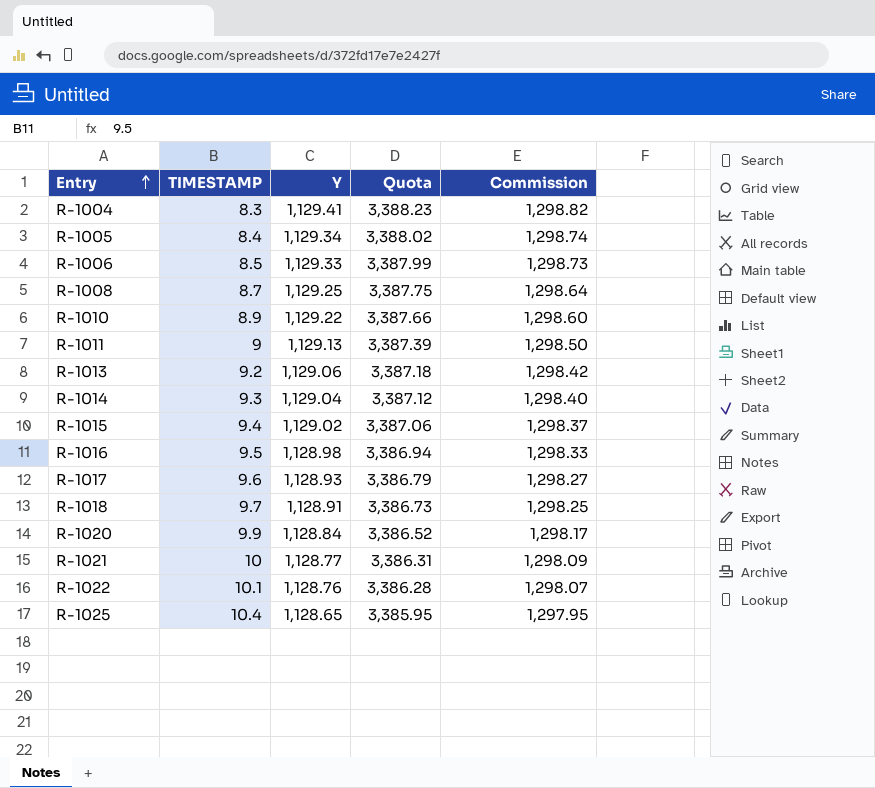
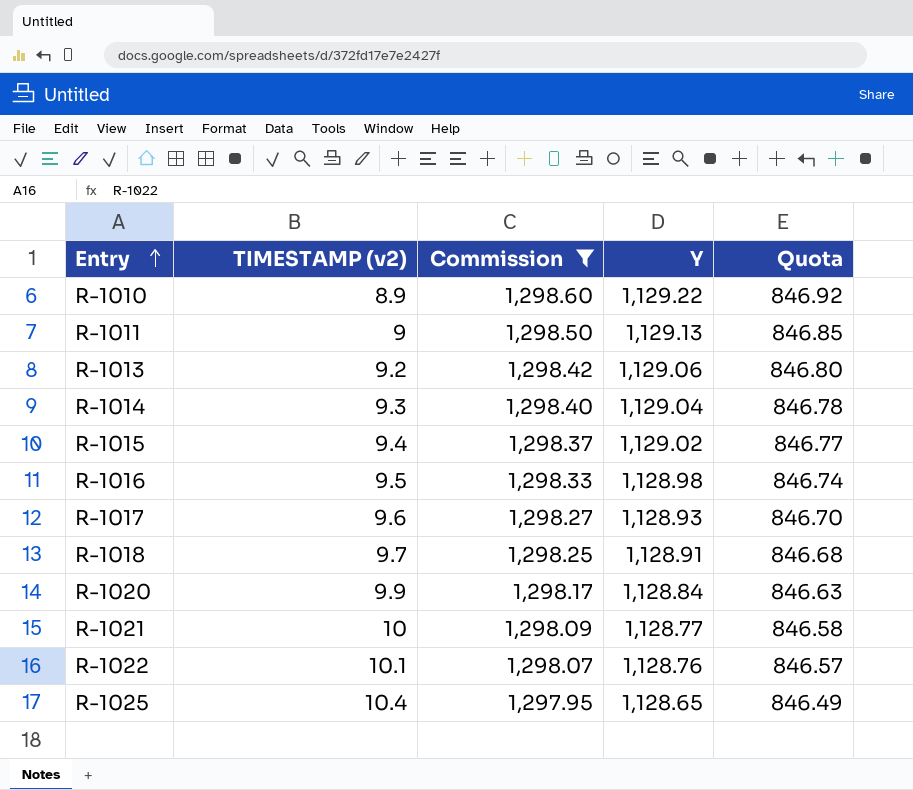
filter: none -> Commission <= 1,298.60
column name: TIMESTAMP -> TIMESTAMP (v2)
column Commission | position: 5 -> 3
column Quota | formula: [Y] * 3 -> [Y] * 0.75

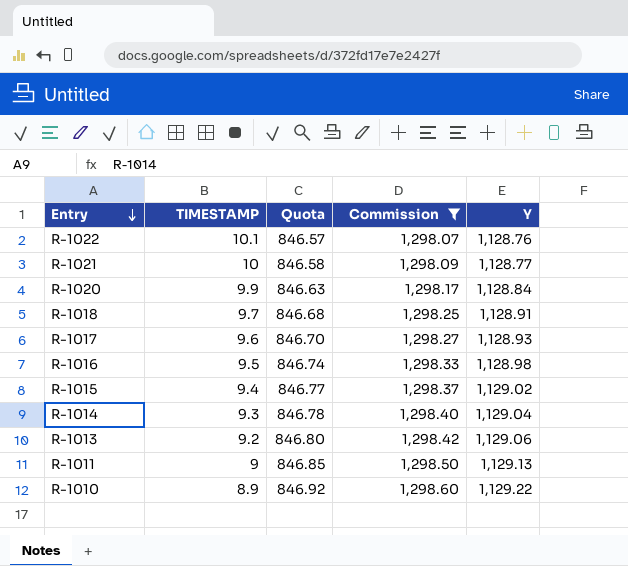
row order: Entry ascending -> Entry descending
column name: TIMESTAMP (v2) -> TIMESTAMP
column Quota | position: 5 -> 3
row R-1025: 10.4 | 1,297.95 | 1,128.65 | 846.49 -> none

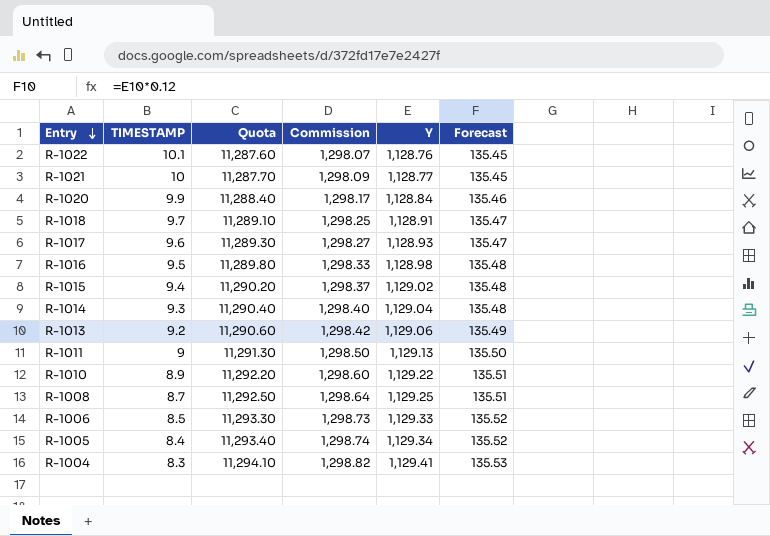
filter: Commission <= 1,298.60 -> none
column Quota | formula: [Y] * 0.75 -> [Y] * 10
column Forecast | formula: none -> [Y] * 0.12

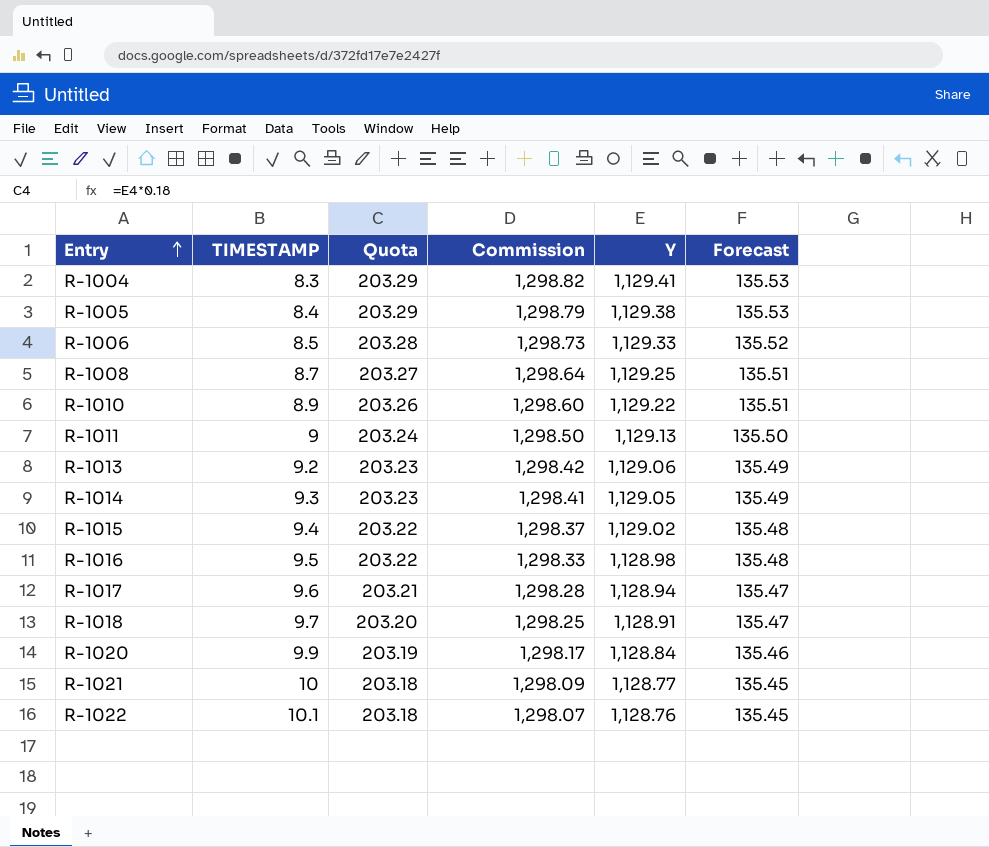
row order: Entry descending -> Entry ascending
column Quota | formula: [Y] * 10 -> [Y] * 0.18
R-1005 | Commission: 1,298.74 -> 1,298.79
R-1005 | Y: 1,129.34 -> 1,129.38
R-1005 | Forecast: 135.52 -> 135.53
R-1014 | Commission: 1,298.40 -> 1,298.41
R-1014 | Y: 1,129.04 -> 1,129.05
R-1014 | Forecast: 135.48 -> 135.49
R-1017 | Commission: 1,298.27 -> 1,298.28
R-1017 | Y: 1,128.93 -> 1,128.94

